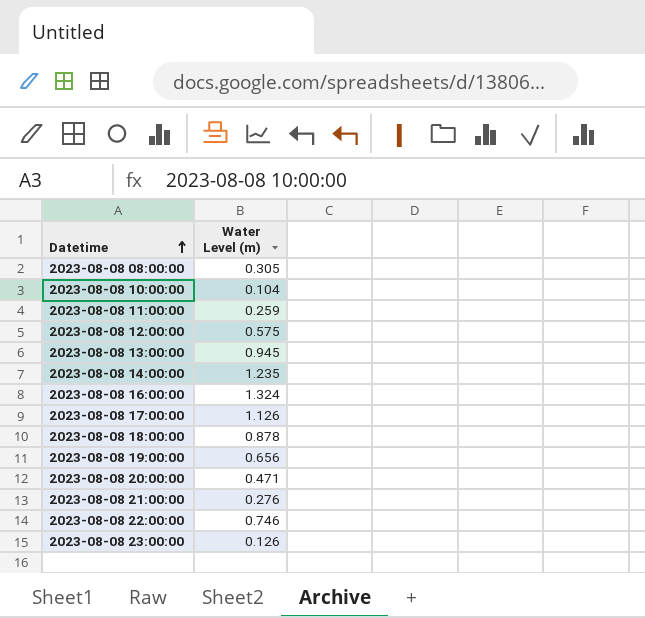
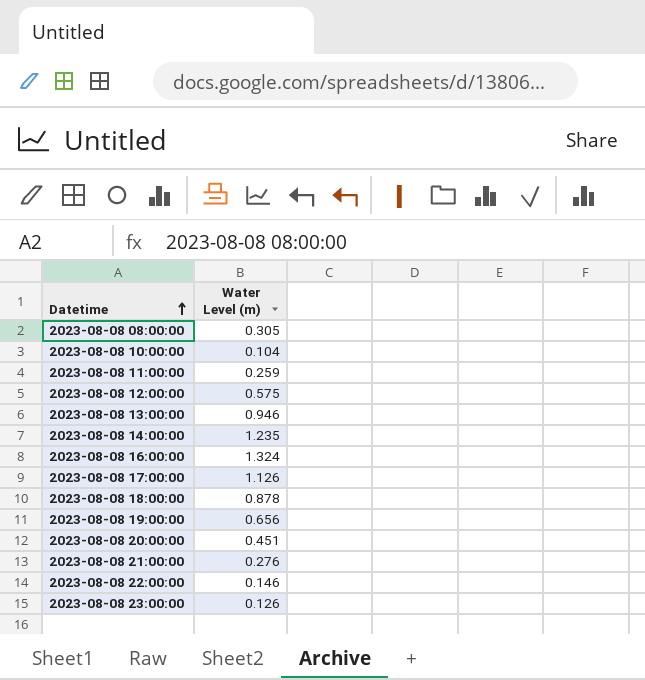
2023-08-08 13:00:00 | Water Level (m): 0.945 -> 0.946
2023-08-08 20:00:00 | Water Level (m): 0.471 -> 0.451
2023-08-08 22:00:00 | Water Level (m): 0.746 -> 0.146

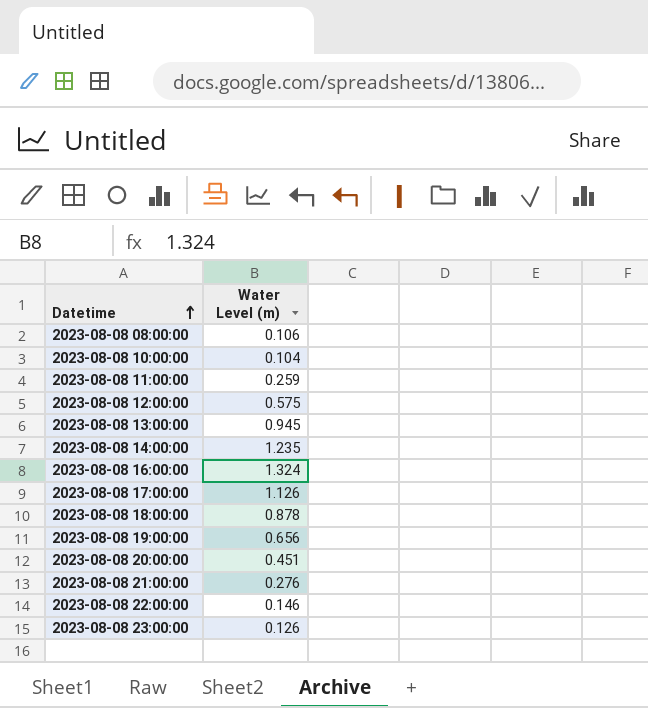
2023-08-08 08:00:00 | Water Level (m): 0.305 -> 0.106
2023-08-08 13:00:00 | Water Level (m): 0.946 -> 0.945

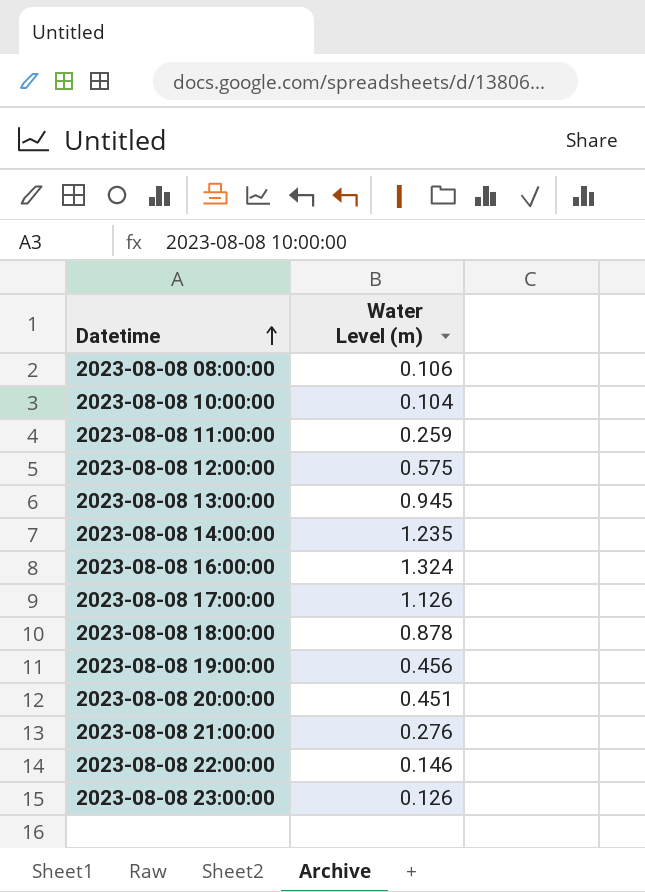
2023-08-08 19:00:00 | Water Level (m): 0.656 -> 0.456

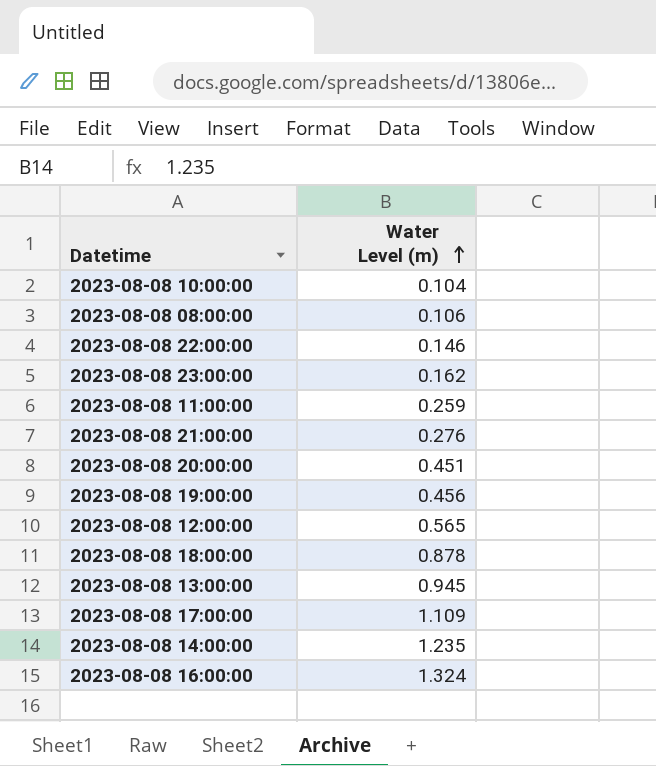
row order: Datetime ascending -> Water Level (m) ascending
2023-08-08 23:00:00 | Water Level (m): 0.126 -> 0.162
2023-08-08 12:00:00 | Water Level (m): 0.575 -> 0.565
2023-08-08 17:00:00 | Water Level (m): 1.126 -> 1.109

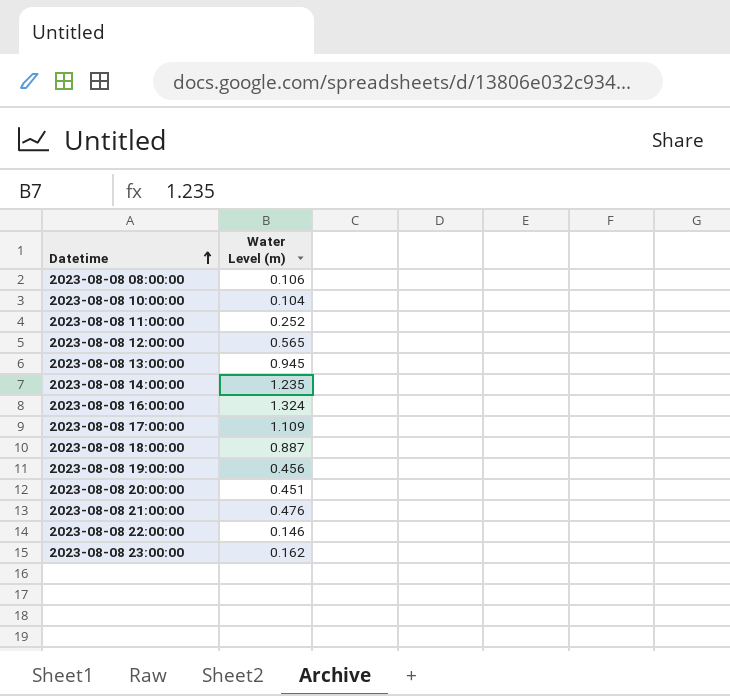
row order: Water Level (m) ascending -> Datetime ascending
2023-08-08 11:00:00 | Water Level (m): 0.259 -> 0.252
2023-08-08 18:00:00 | Water Level (m): 0.878 -> 0.887
2023-08-08 21:00:00 | Water Level (m): 0.276 -> 0.476

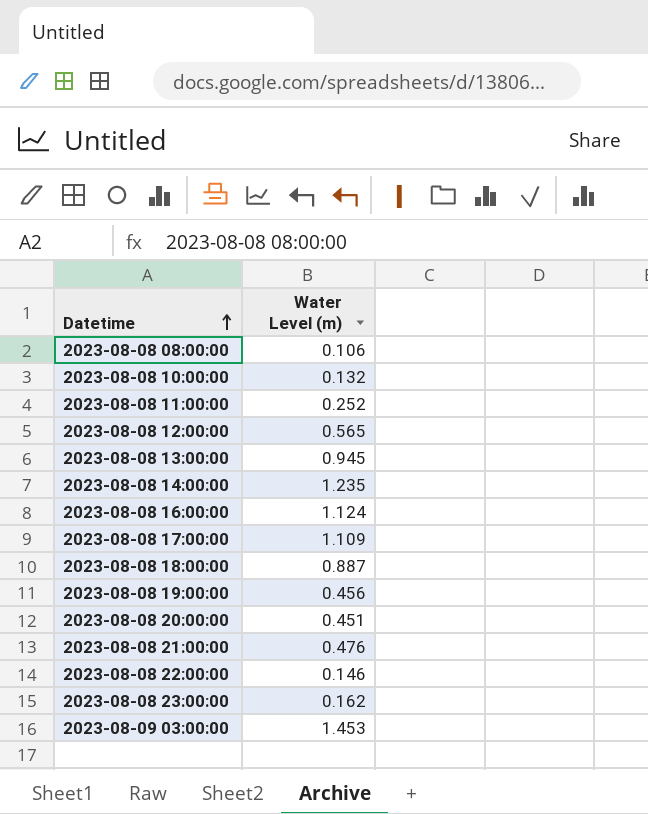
2023-08-08 10:00:00 | Water Level (m): 0.104 -> 0.132
2023-08-08 16:00:00 | Water Level (m): 1.324 -> 1.124
row 2023-08-09 03:00:00: none -> 1.453

